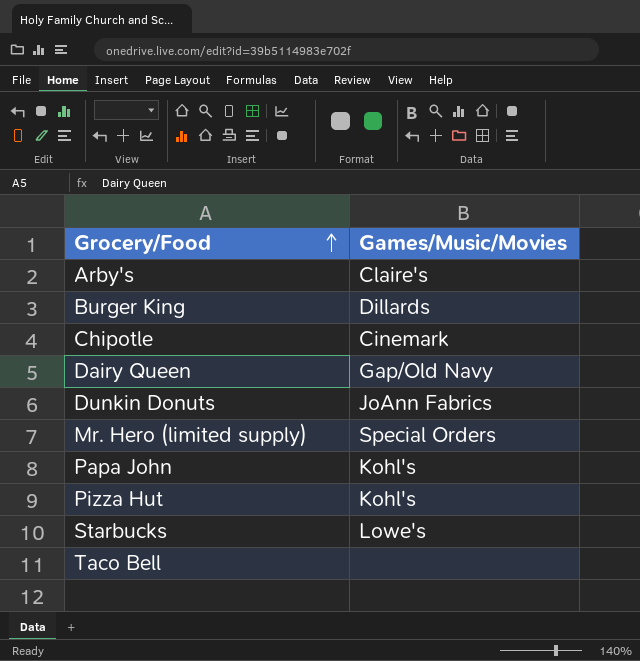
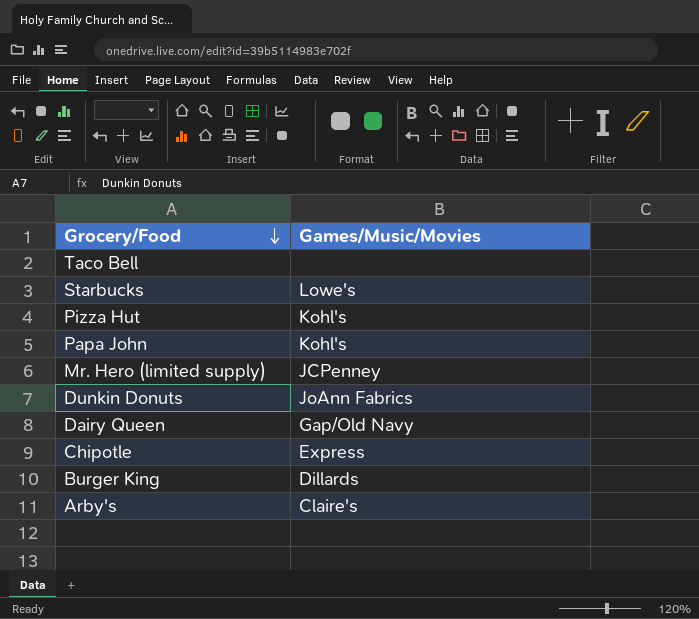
row order: Grocery/Food ascending -> Grocery/Food descending
Mr. Hero (limited supply) | Games/Music/Movies: Special Orders -> JCPenney
Chipotle | Games/Music/Movies: Cinemark -> Express

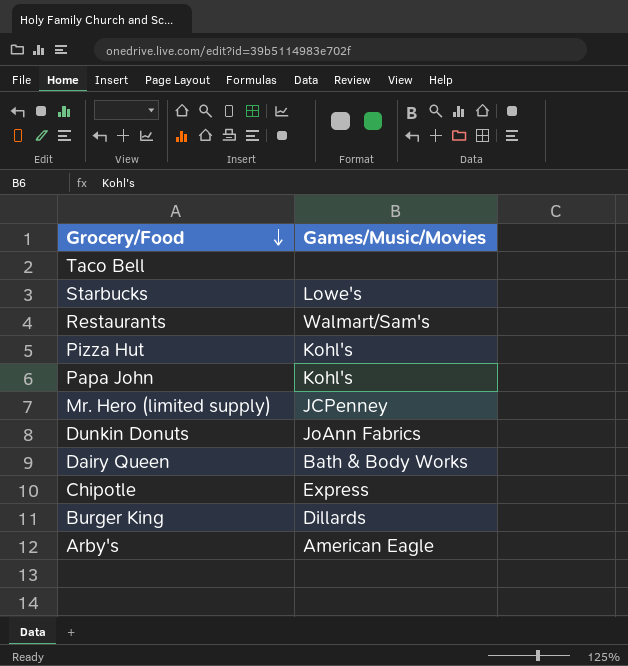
row Restaurants: none -> Walmart/Sam's
Dairy Queen | Games/Music/Movies: Gap/Old Navy -> Bath & Body Works
Arby's | Games/Music/Movies: Claire's -> American Eagle

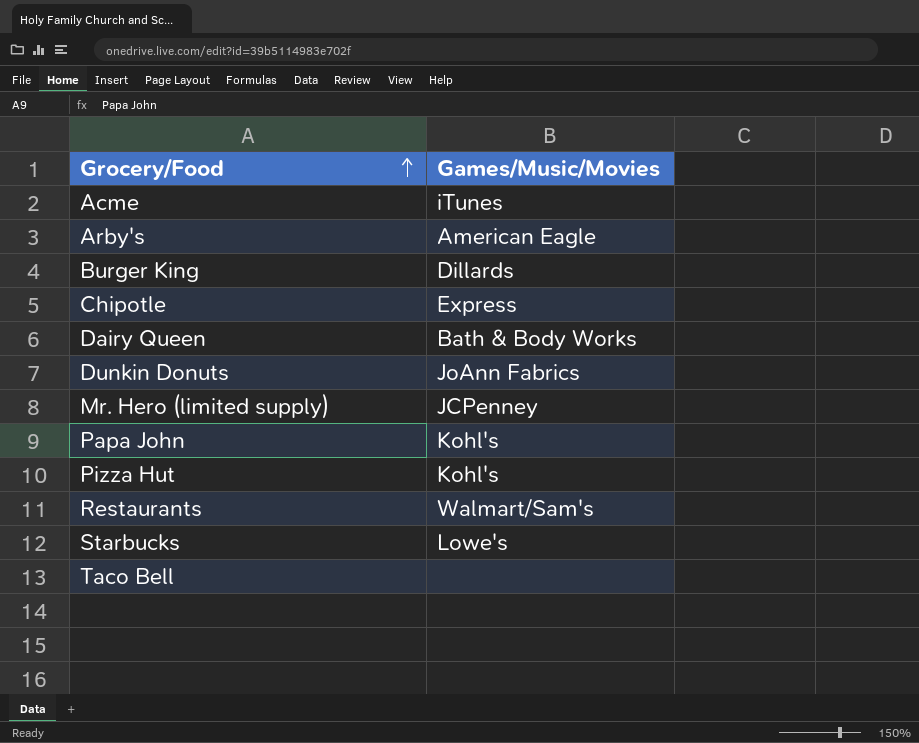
row order: Grocery/Food descending -> Grocery/Food ascending
row Acme: none -> iTunes

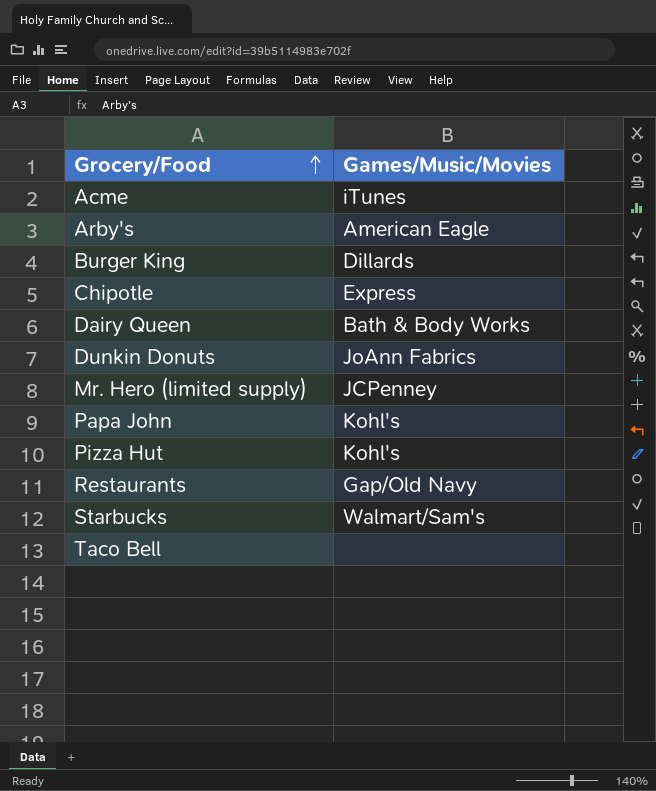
Restaurants | Games/Music/Movies: Walmart/Sam's -> Gap/Old Navy
Starbucks | Games/Music/Movies: Lowe's -> Walmart/Sam's

